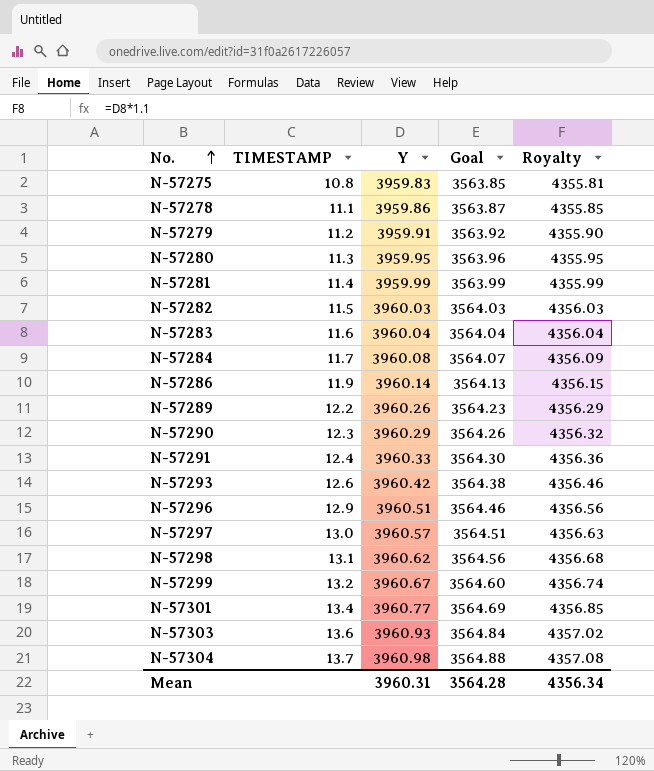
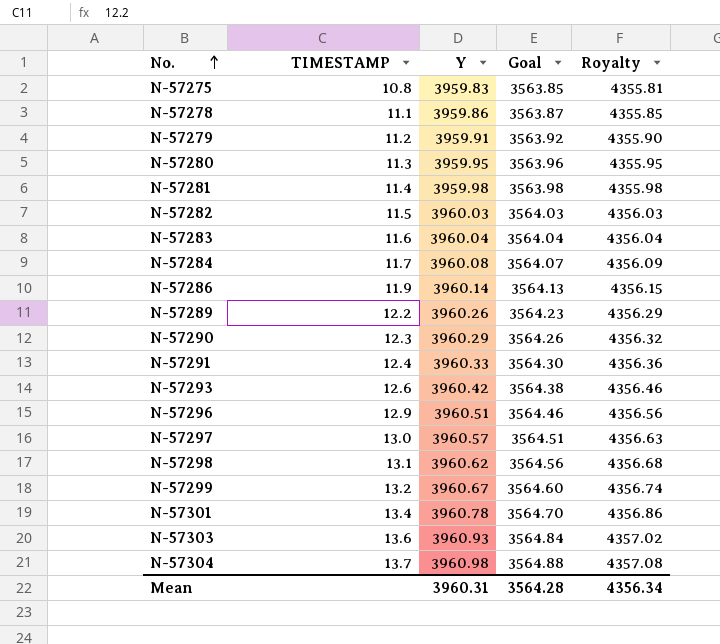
N-57281 | Y: 3959.99 -> 3959.98
N-57281 | Goal: 3563.99 -> 3563.98
N-57281 | Royalty: 4355.99 -> 4355.98
N-57301 | Y: 3960.77 -> 3960.78
N-57301 | Goal: 3564.69 -> 3564.70
N-57301 | Royalty: 4356.85 -> 4356.86

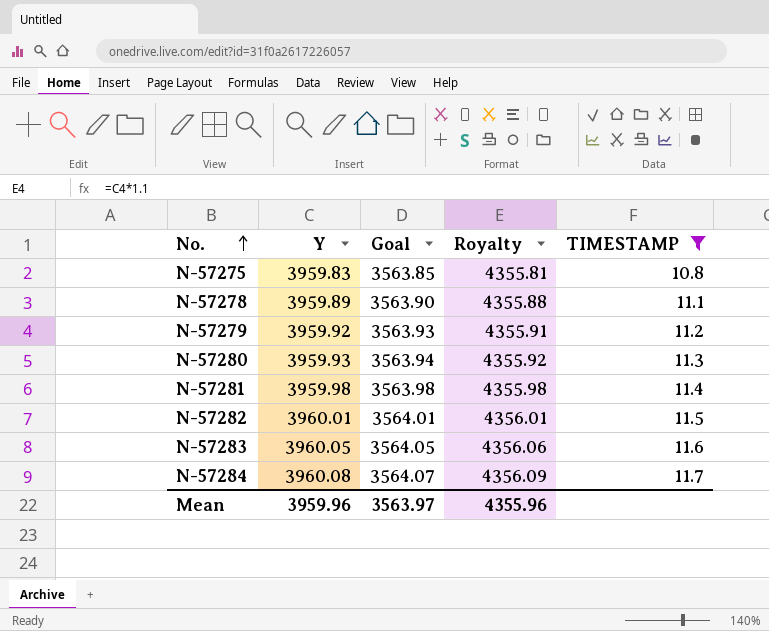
filter: none -> TIMESTAMP <= 11.7
column TIMESTAMP | position: 2 -> 5
N-57278 | Y: 3959.86 -> 3959.89
N-57278 | Goal: 3563.87 -> 3563.90
N-57278 | Royalty: 4355.85 -> 4355.88
N-57279 | Y: 3959.91 -> 3959.92
N-57279 | Goal: 3563.92 -> 3563.93
N-57279 | Royalty: 4355.90 -> 4355.91
N-57280 | Y: 3959.95 -> 3959.93
N-57280 | Goal: 3563.96 -> 3563.94
N-57280 | Royalty: 4355.95 -> 4355.92
N-57282 | Y: 3960.03 -> 3960.01
N-57282 | Goal: 3564.03 -> 3564.01
N-57282 | Royalty: 4356.03 -> 4356.01
N-57283 | Y: 3960.04 -> 3960.05
N-57283 | Goal: 3564.04 -> 3564.05
N-57283 | Royalty: 4356.04 -> 4356.06
Mean | Y: 3960.31 -> 3959.96
Mean | Goal: 3564.28 -> 3563.97
Mean | Royalty: 4356.34 -> 4355.96

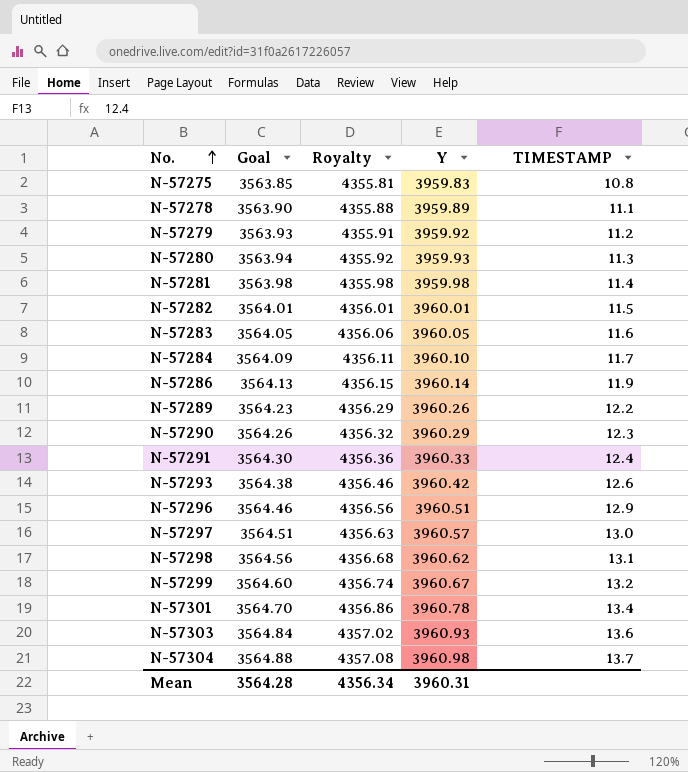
filter: TIMESTAMP <= 11.7 -> none
column Y | position: 2 -> 4
N-57284 | Goal: 3564.07 -> 3564.09
N-57284 | Royalty: 4356.09 -> 4356.11
N-57284 | Y: 3960.08 -> 3960.10
Mean | Goal: 3563.97 -> 3564.28
Mean | Royalty: 4355.96 -> 4356.34
Mean | Y: 3959.96 -> 3960.31

